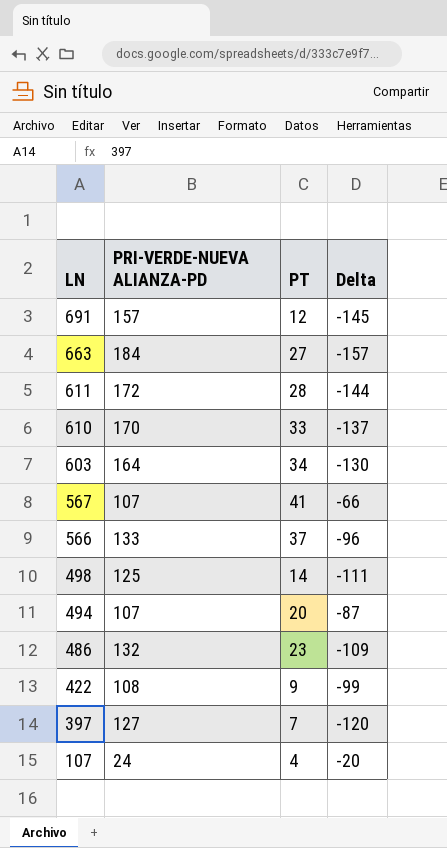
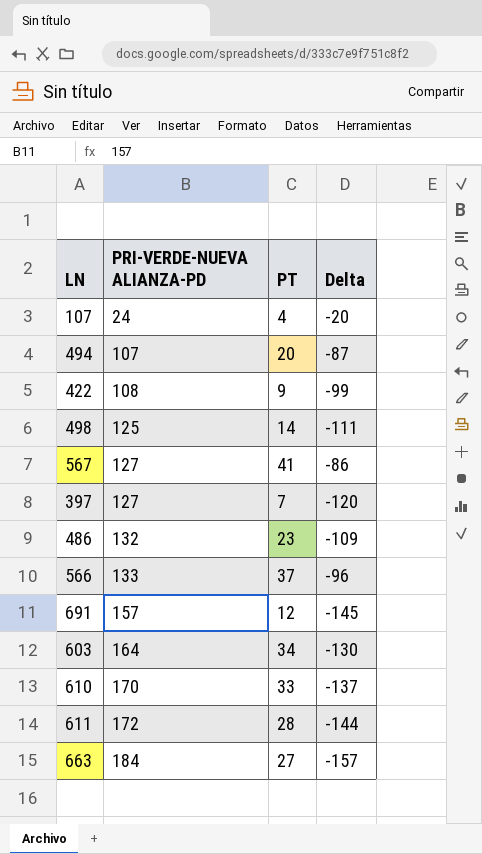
row order: LN descending -> PRI-VERDE-NUEVA ALIANZA-PD ascending
567 | PRI-VERDE-NUEVA ALIANZA-PD: 107 -> 127
567 | Delta: -66 -> -86

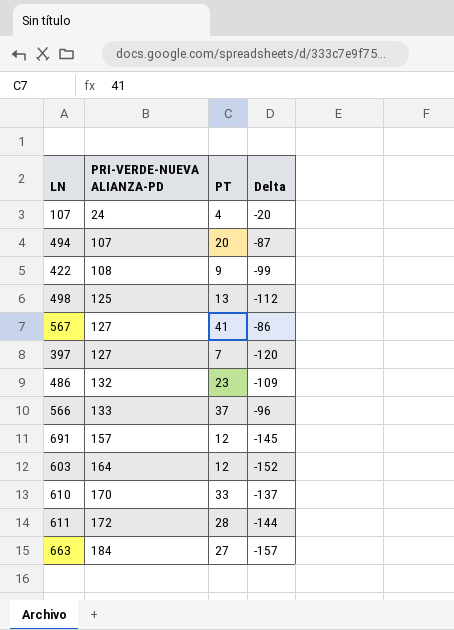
498 | PT: 14 -> 13
498 | Delta: -111 -> -112
603 | PT: 34 -> 12
603 | Delta: -130 -> -152

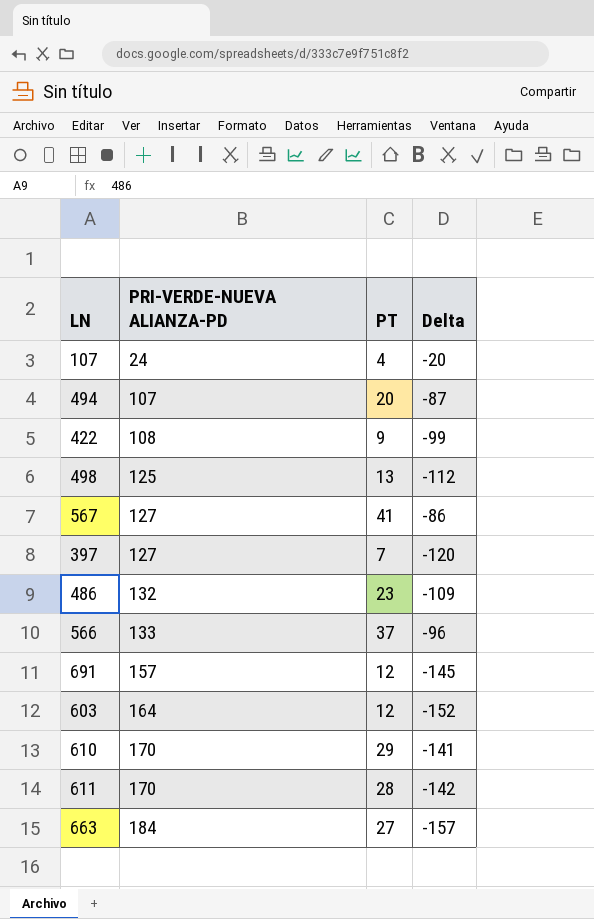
610 | PT: 33 -> 29
610 | Delta: -137 -> -141
611 | PRI-VERDE-NUEVA ALIANZA-PD: 172 -> 170
611 | Delta: -144 -> -142

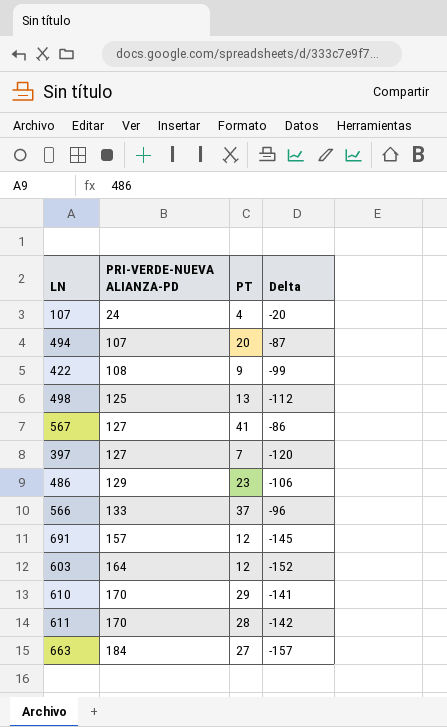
486 | PRI-VERDE-NUEVA ALIANZA-PD: 132 -> 129
486 | Delta: -109 -> -106

